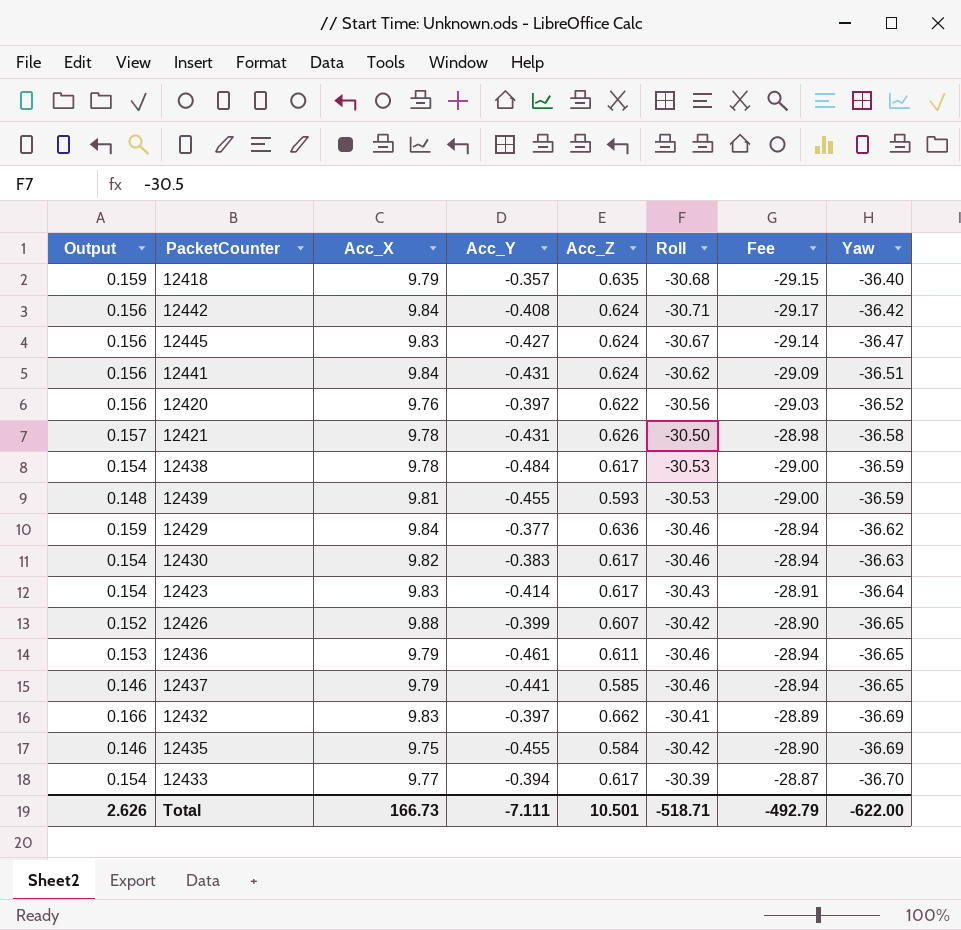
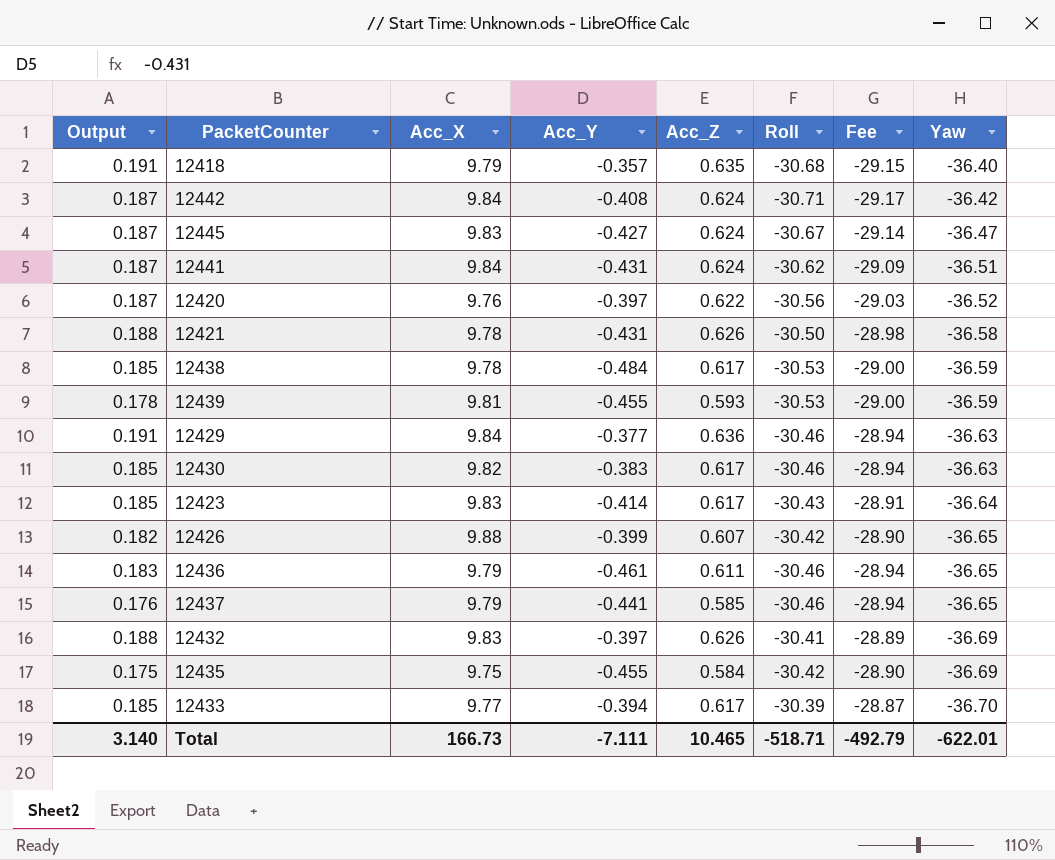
column Output | formula: [Acc_Z] * 0.25 -> [Acc_Z] * 0.3
12429 | Yaw: -36.62 -> -36.63
12432 | Acc_Z: 0.662 -> 0.626
Total | Output: 2.626 -> 3.140
Total | Acc_Z: 10.501 -> 10.465
Total | Yaw: -622.00 -> -622.01

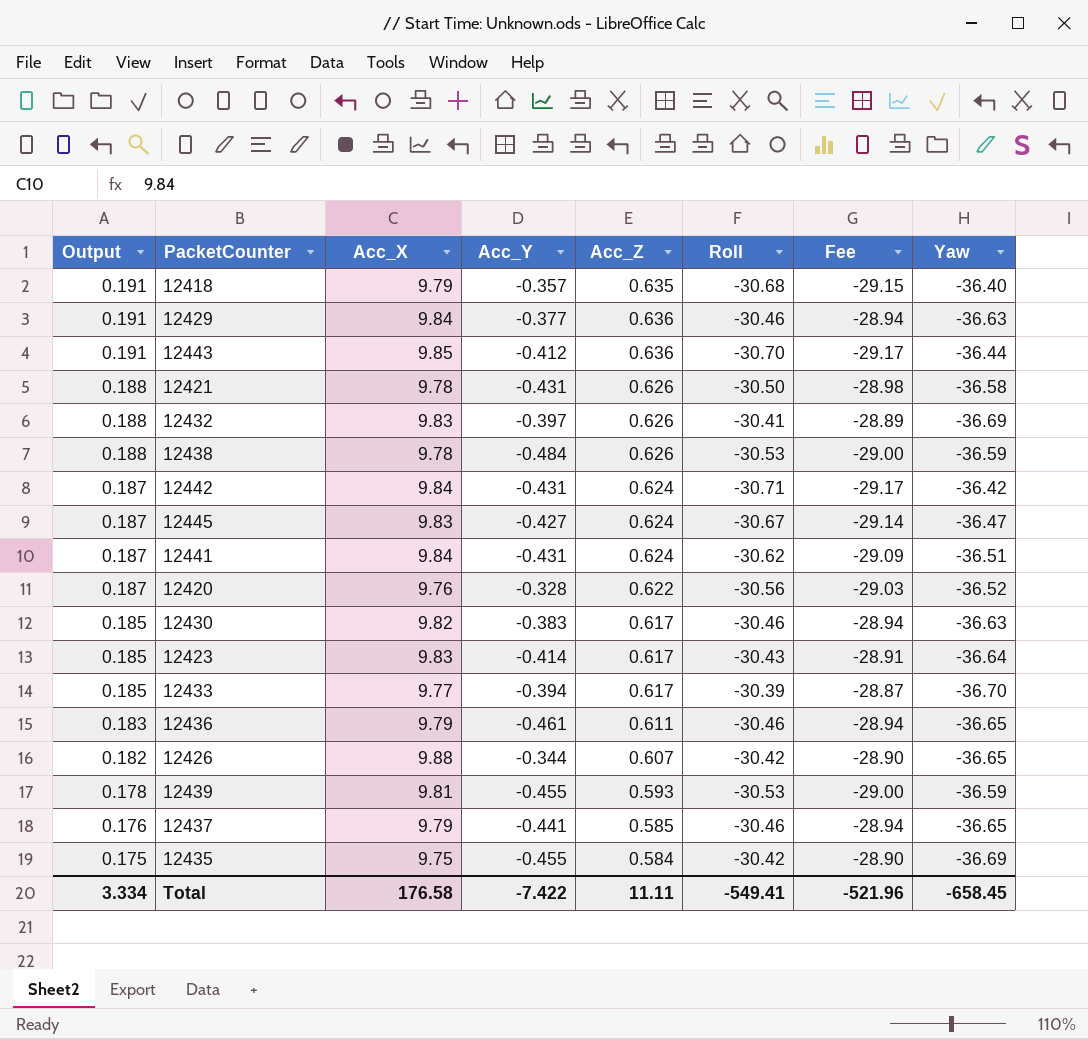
row order: Yaw descending -> Output descending
row 12443: none -> 0.191 | 9.85 | -0.412 | 0.636 | -30.70 | -29.17 | -36.44
12438 | Output: 0.185 -> 0.188
12438 | Acc_Z: 0.617 -> 0.626
12442 | Acc_Y: -0.408 -> -0.431
12420 | Acc_Y: -0.397 -> -0.328
12426 | Acc_Y: -0.399 -> -0.344
Total | Output: 3.140 -> 3.334
Total | Acc_X: 166.73 -> 176.58
Total | Acc_Y: -7.111 -> -7.422
Total | Acc_Z: 10.465 -> 11.11
Total | Roll: -518.71 -> -549.41
Total | Fee: -492.79 -> -521.96
Total | Yaw: -622.01 -> -658.45

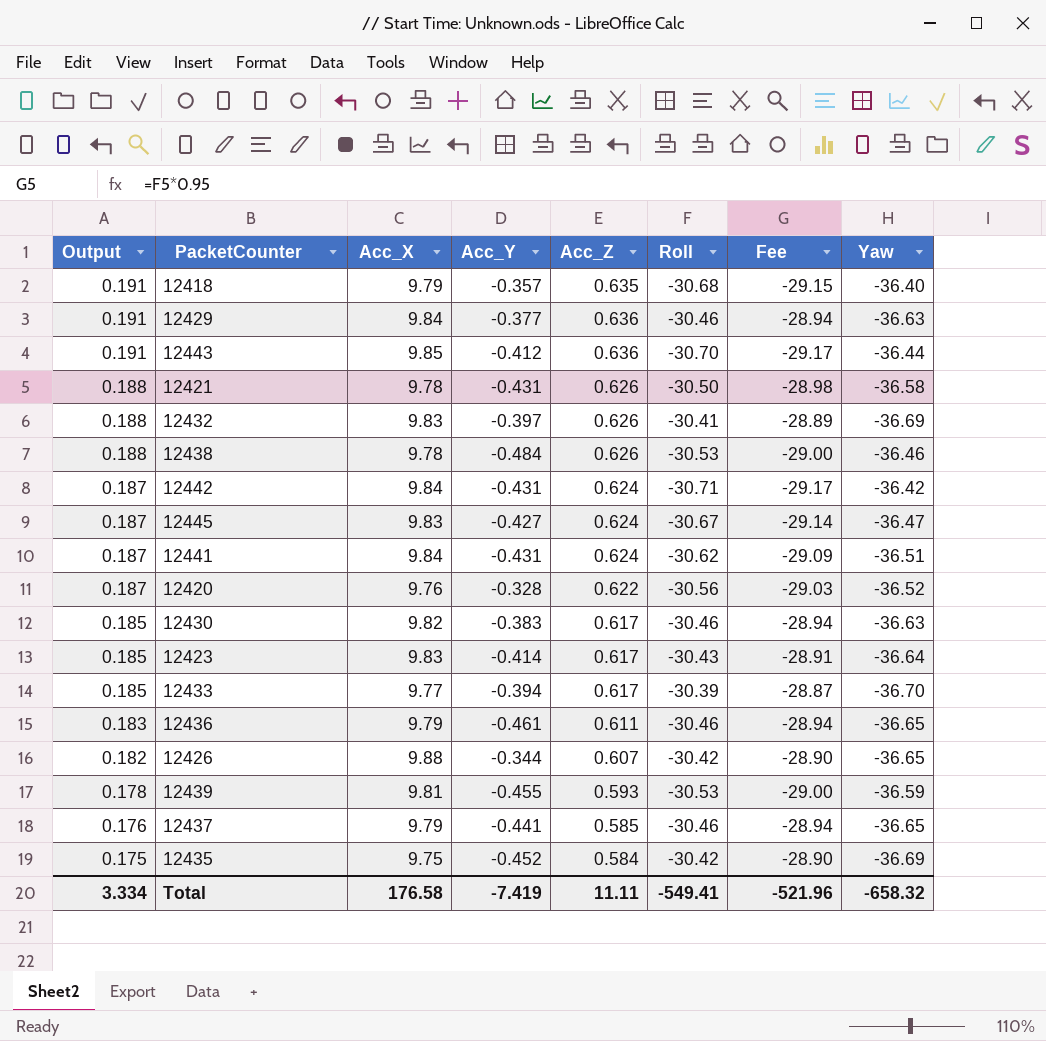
12438 | Yaw: -36.59 -> -36.46
12435 | Acc_Y: -0.455 -> -0.452
Total | Acc_Y: -7.422 -> -7.419
Total | Yaw: -658.45 -> -658.32

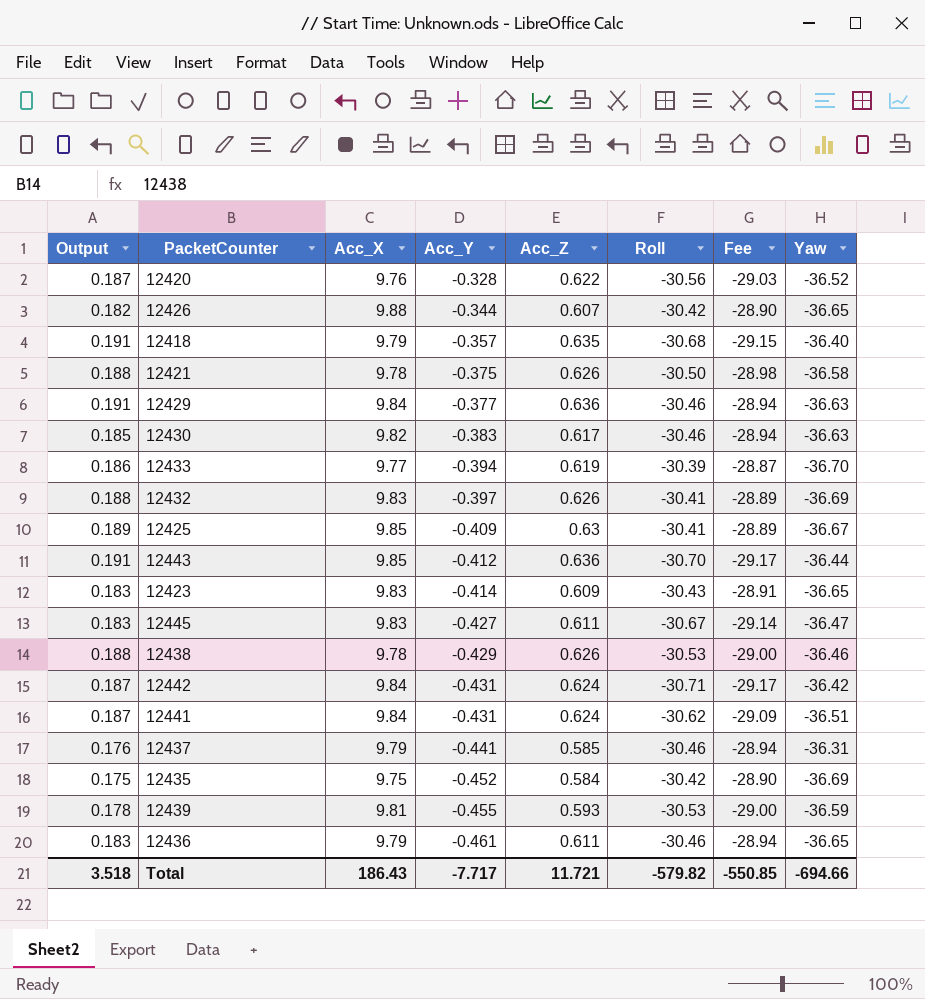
row order: Output descending -> Acc_Y descending
12421 | Acc_Y: -0.431 -> -0.375
12433 | Output: 0.185 -> 0.186
12433 | Acc_Z: 0.617 -> 0.619
row 12425: none -> 0.189 | 9.85 | -0.409 | 0.63 | -30.41 | -28.89 | -36.67
12423 | Output: 0.185 -> 0.183
12423 | Acc_Z: 0.617 -> 0.609
12423 | Yaw: -36.64 -> -36.65
12445 | Output: 0.187 -> 0.183
12445 | Acc_Z: 0.624 -> 0.611
12438 | Acc_Y: -0.484 -> -0.429
12437 | Yaw: -36.65 -> -36.31
Total | Output: 3.334 -> 3.518
Total | Acc_X: 176.58 -> 186.43
Total | Acc_Y: -7.419 -> -7.717
Total | Acc_Z: 11.11 -> 11.721
Total | Roll: -549.41 -> -579.82
Total | Fee: -521.96 -> -550.85
Total | Yaw: -658.32 -> -694.66

